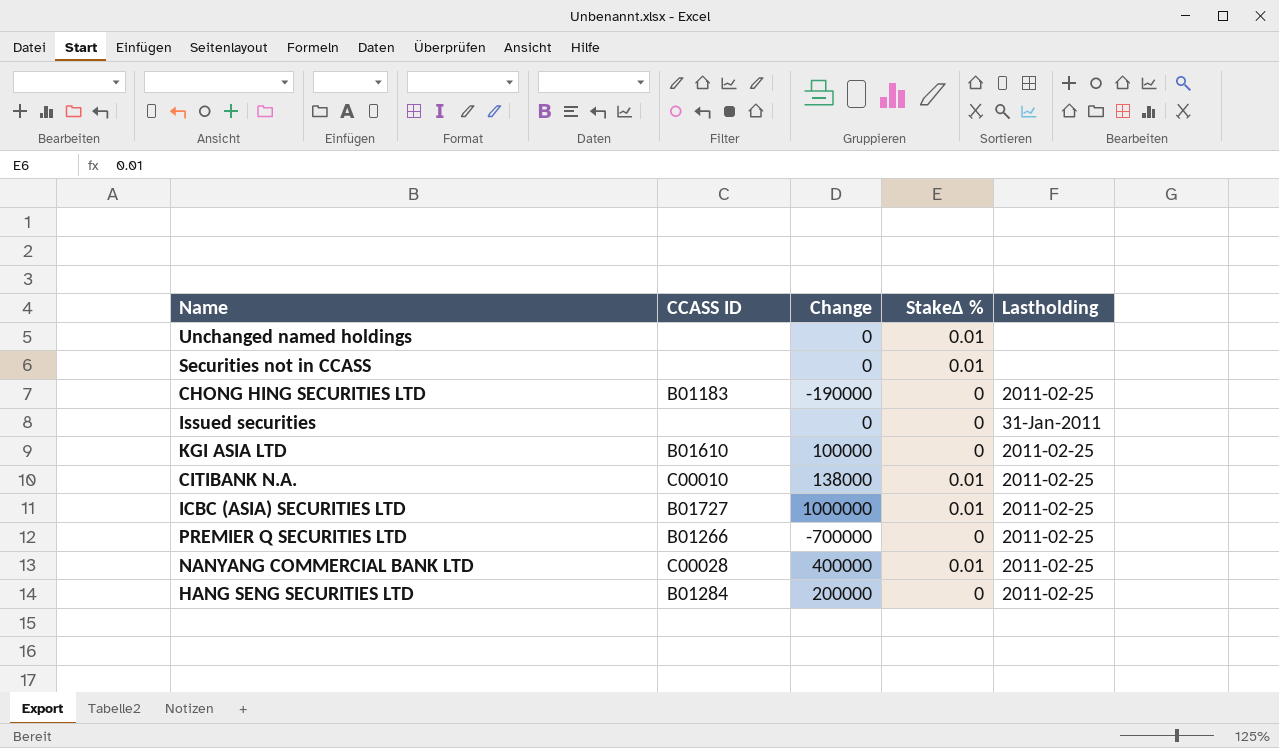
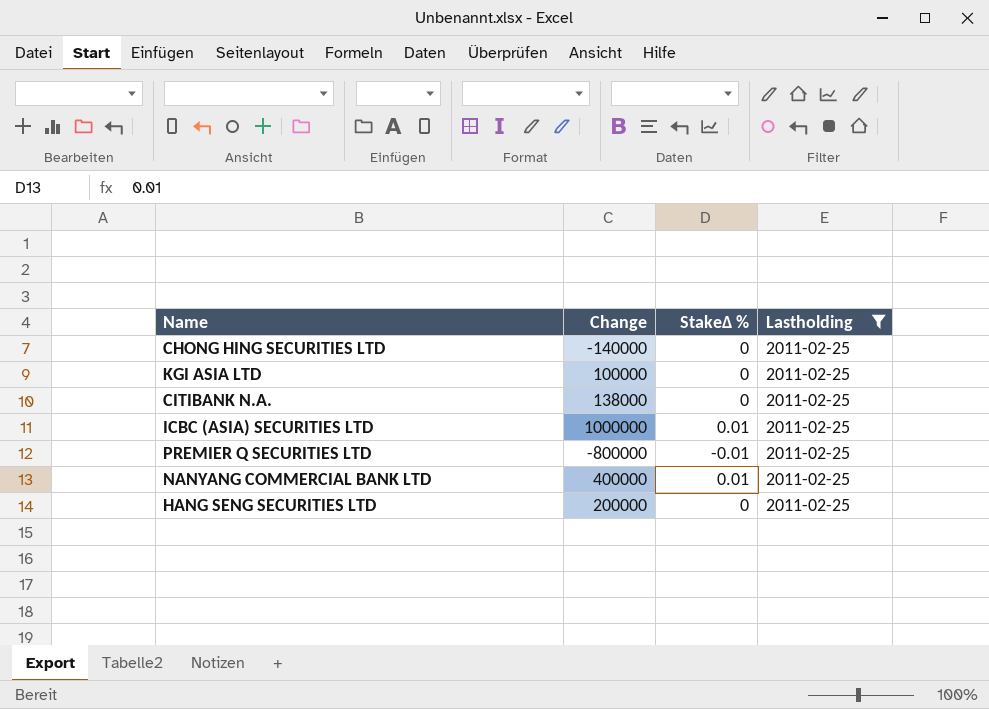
filter: none -> Lastholding = 2011-02-25
column CCASS ID | position: 2 -> none
CHONG HING SECURITIES LTD | Change: -190000 -> -140000
CITIBANK N.A. | StakeΔ %: 0.01 -> 0
PREMIER Q SECURITIES LTD | Change: -700000 -> -800000
PREMIER Q SECURITIES LTD | StakeΔ %: 0 -> -0.01

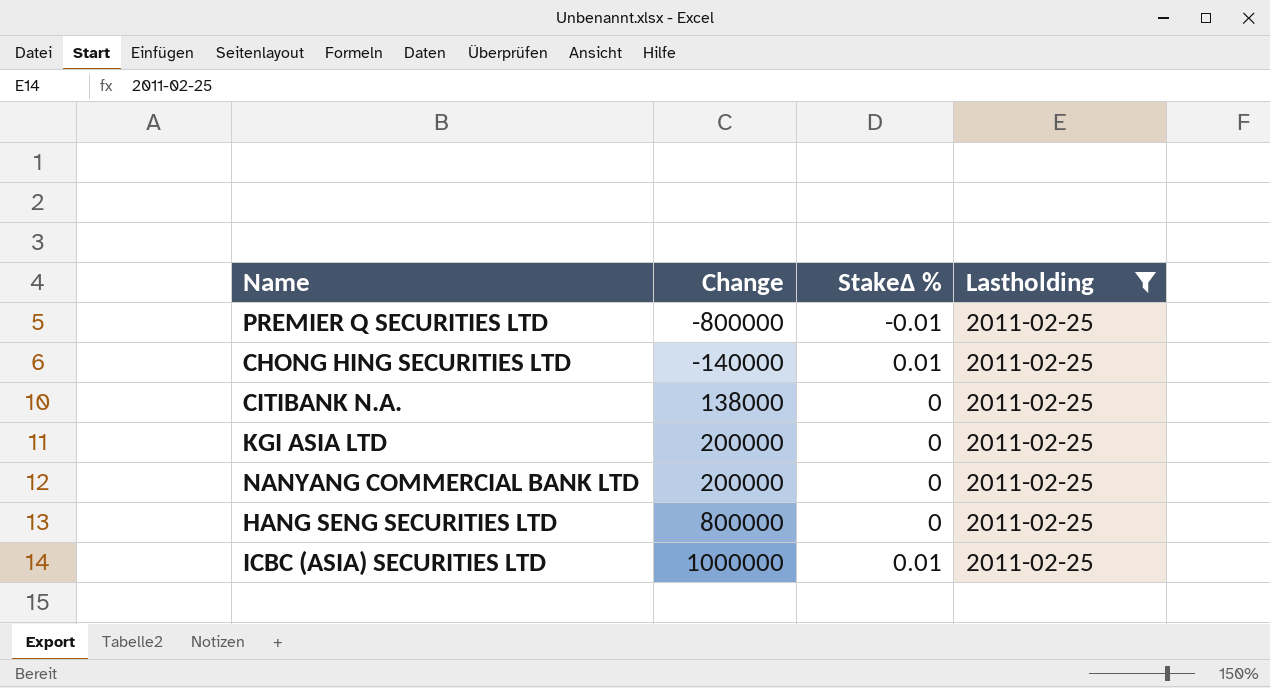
row order: none -> Change ascending
CHONG HING SECURITIES LTD | StakeΔ %: 0 -> 0.01
KGI ASIA LTD | Change: 100000 -> 200000
NANYANG COMMERCIAL BANK LTD | Change: 400000 -> 200000
NANYANG COMMERCIAL BANK LTD | StakeΔ %: 0.01 -> 0
HANG SENG SECURITIES LTD | Change: 200000 -> 800000

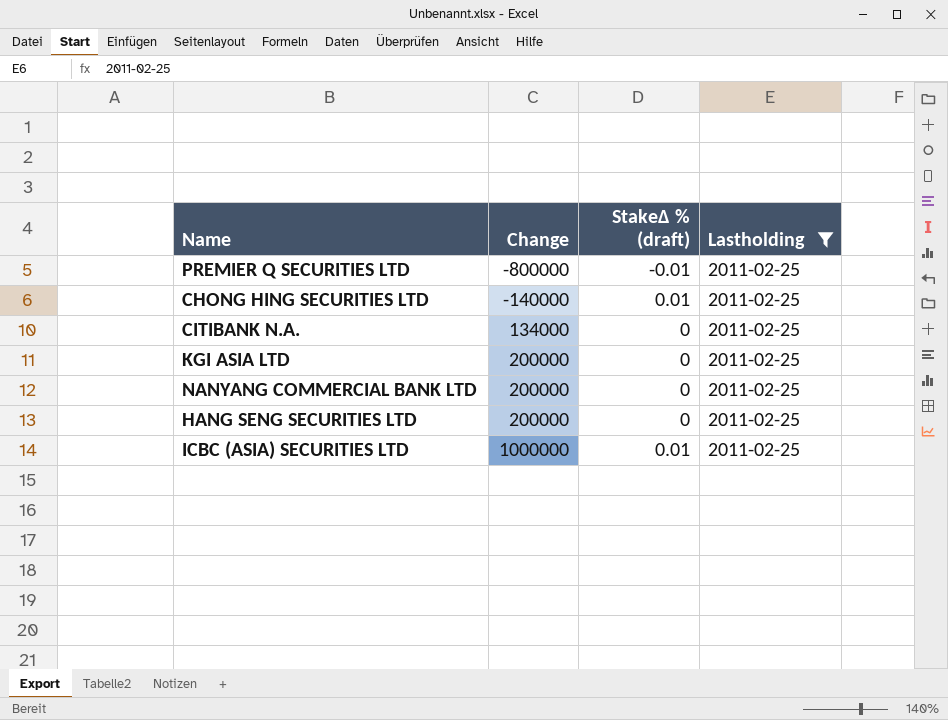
column name: StakeΔ % -> StakeΔ % (draft)
CITIBANK N.A. | Change: 138000 -> 134000
HANG SENG SECURITIES LTD | Change: 800000 -> 200000

